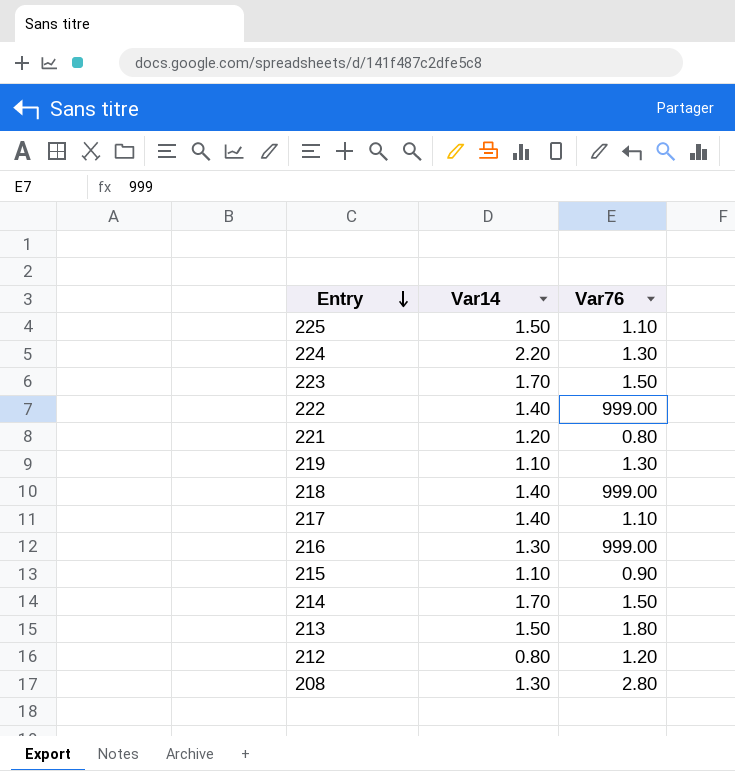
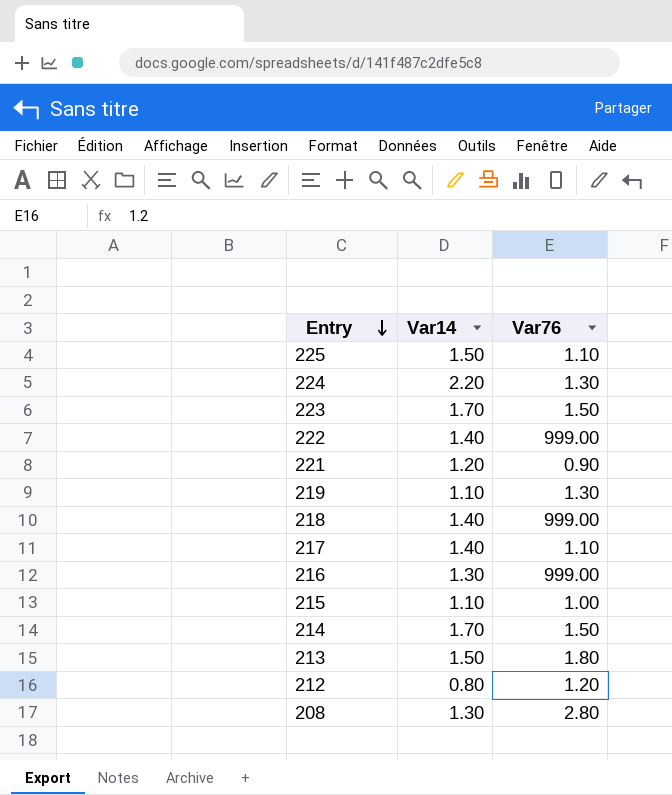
221 | Var76: 0.80 -> 0.90
215 | Var76: 0.90 -> 1.00

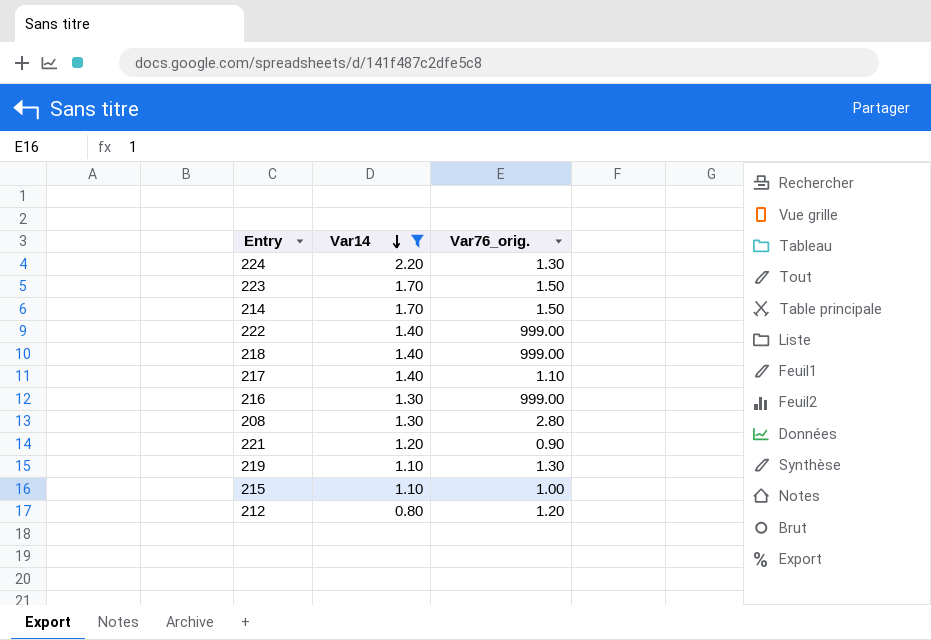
filter: none -> Var14 != 1.50
row order: Entry descending -> Var14 descending
column name: Var76 -> Var76_orig.

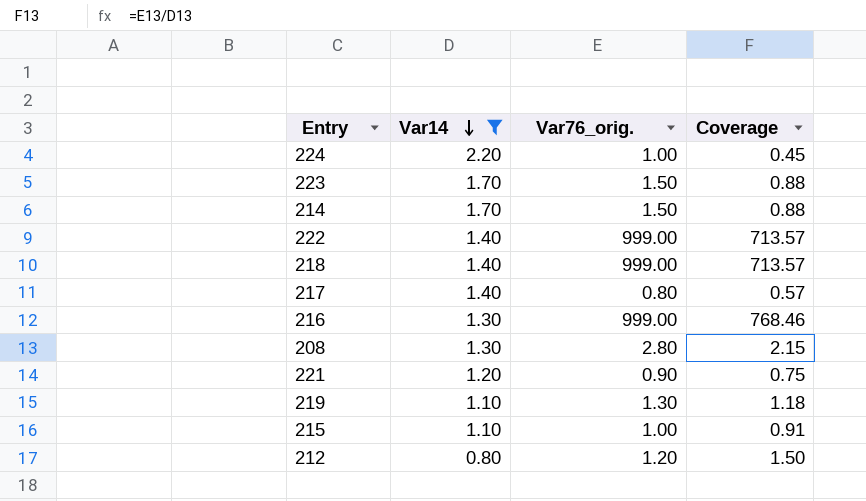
column Coverage | formula: none -> [Var76_orig.] / [Var14]
224 | Var76_orig.: 1.30 -> 1.00
217 | Var76_orig.: 1.10 -> 0.80

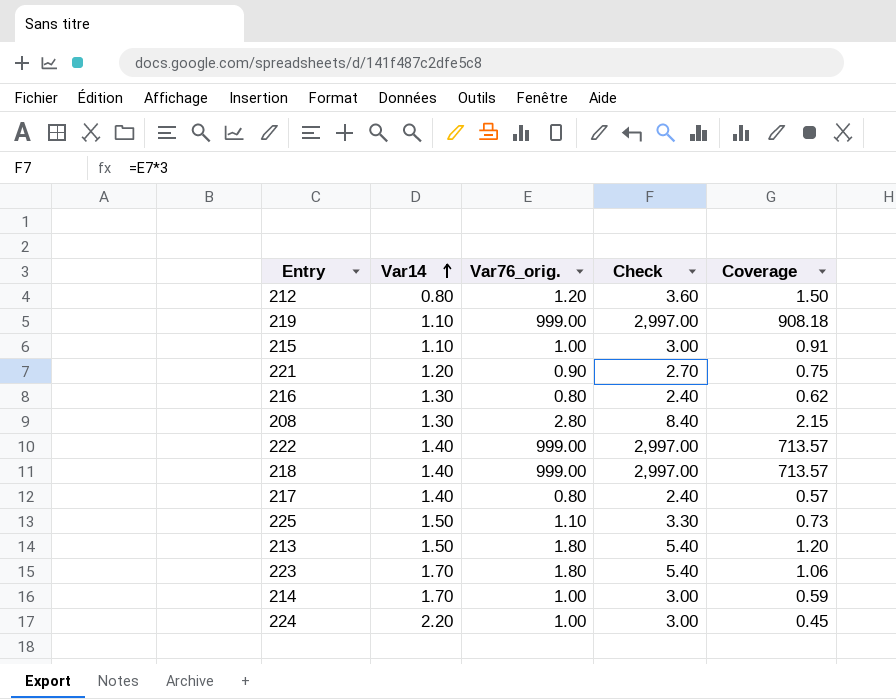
filter: Var14 != 1.50 -> none
row order: Var14 descending -> Var14 ascending
column Check | formula: none -> [Var76_orig.] * 3
219 | Var76_orig.: 1.30 -> 999.00
219 | Coverage: 1.18 -> 908.18
216 | Var76_orig.: 999.00 -> 0.80
216 | Coverage: 768.46 -> 0.62
223 | Var76_orig.: 1.50 -> 1.80
223 | Coverage: 0.88 -> 1.06
214 | Var76_orig.: 1.50 -> 1.00
214 | Coverage: 0.88 -> 0.59

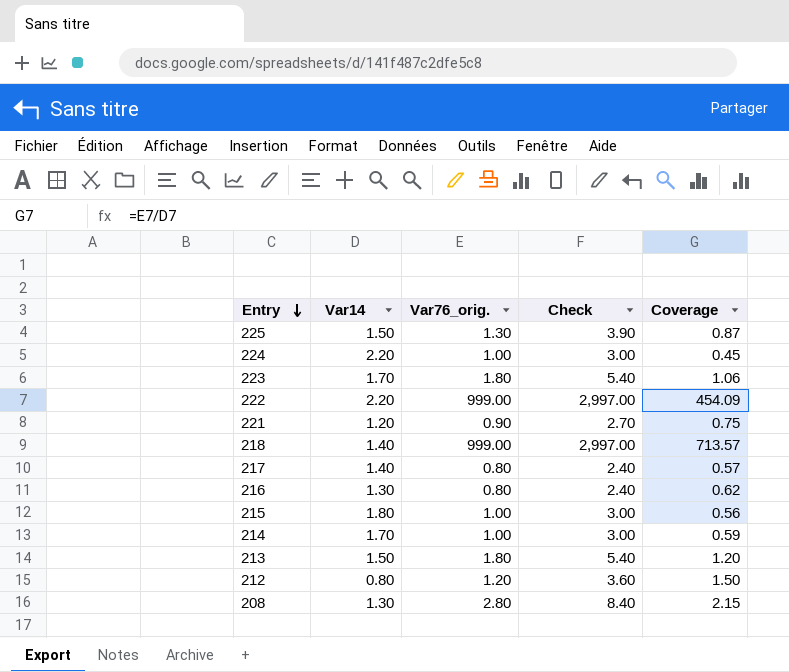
row order: Var14 ascending -> Entry descending
row 219: 1.10 | 999.00 | 2,997.00 | 908.18 -> none
225 | Var76_orig.: 1.10 -> 1.30
225 | Check: 3.30 -> 3.90
225 | Coverage: 0.73 -> 0.87
222 | Var14: 1.40 -> 2.20
222 | Coverage: 713.57 -> 454.09
215 | Var14: 1.10 -> 1.80
215 | Coverage: 0.91 -> 0.56

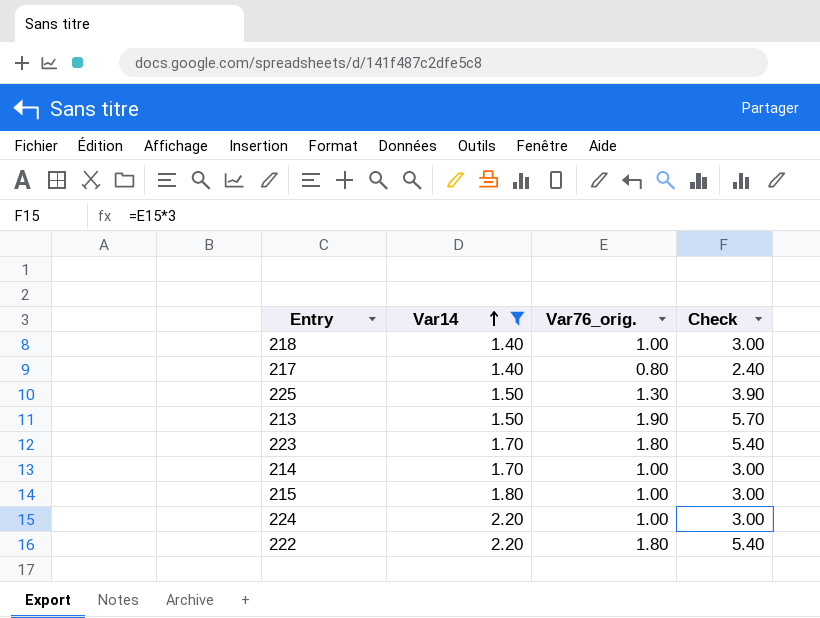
filter: none -> Var14 >= 1.40
row order: Entry descending -> Var14 ascending
column Coverage | formula: [Var76_orig.] / [Var14] -> none
218 | Var76_orig.: 999.00 -> 1.00
218 | Check: 2,997.00 -> 3.00
213 | Var76_orig.: 1.80 -> 1.90
213 | Check: 5.40 -> 5.70
222 | Var76_orig.: 999.00 -> 1.80
222 | Check: 2,997.00 -> 5.40

